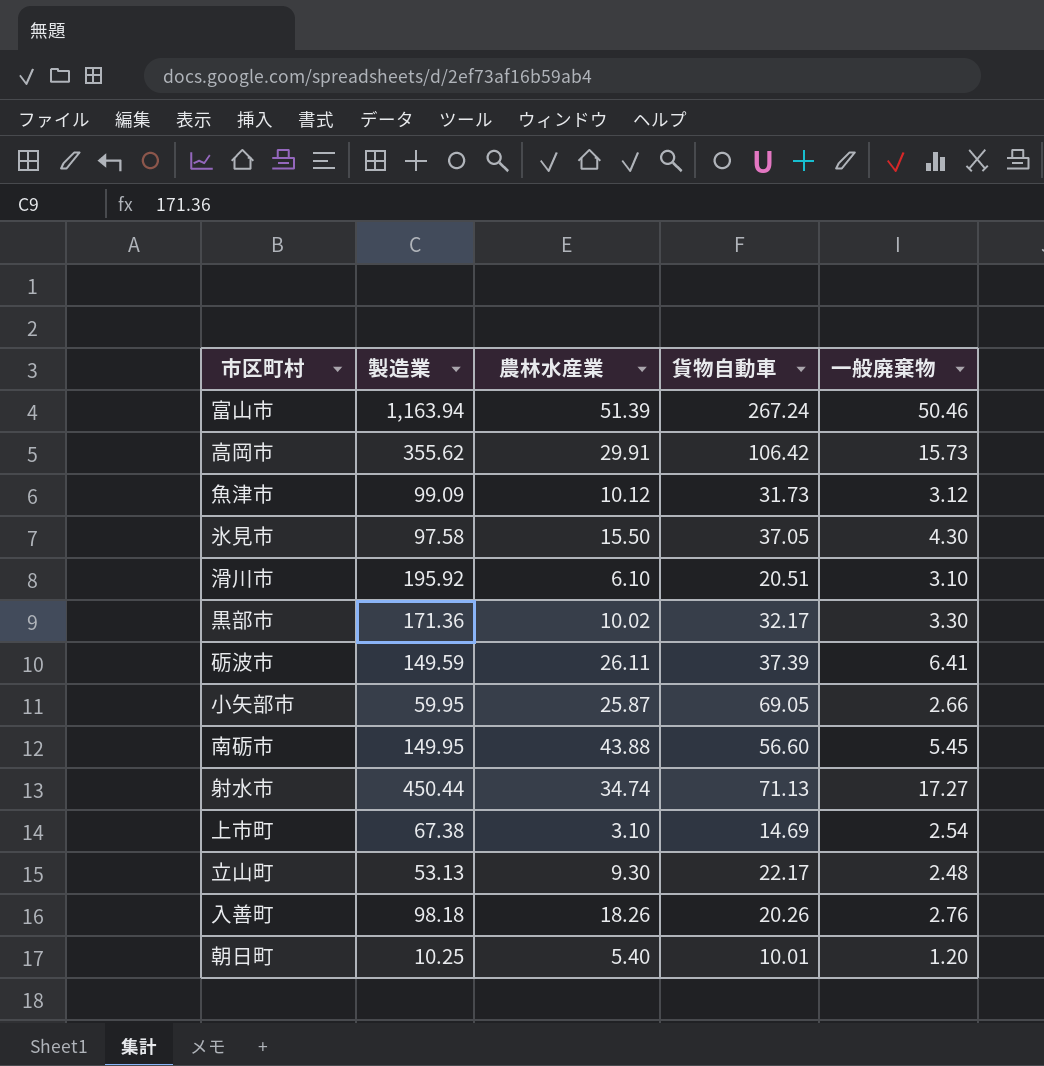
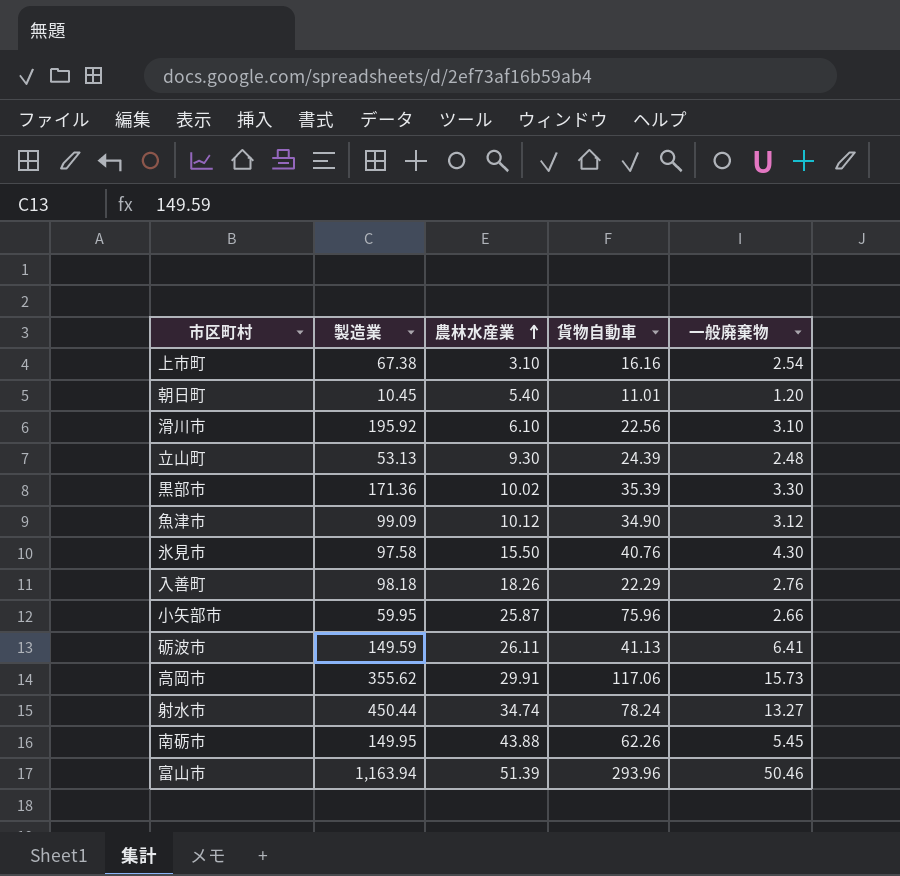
row order: none -> 農林水産業 ascending
上市町 | 貨物自動車: 14.69 -> 16.16
朝日町 | 製造業: 10.25 -> 10.45
朝日町 | 貨物自動車: 10.01 -> 11.01
滑川市 | 貨物自動車: 20.51 -> 22.56
立山町 | 貨物自動車: 22.17 -> 24.39
黒部市 | 貨物自動車: 32.17 -> 35.39
魚津市 | 貨物自動車: 31.73 -> 34.90
氷見市 | 貨物自動車: 37.05 -> 40.76
入善町 | 貨物自動車: 20.26 -> 22.29
小矢部市 | 貨物自動車: 69.05 -> 75.96
砺波市 | 貨物自動車: 37.39 -> 41.13
高岡市 | 貨物自動車: 106.42 -> 117.06
射水市 | 貨物自動車: 71.13 -> 78.24
射水市 | 一般廃棄物: 17.27 -> 13.27
南砺市 | 貨物自動車: 56.60 -> 62.26
富山市 | 貨物自動車: 267.24 -> 293.96

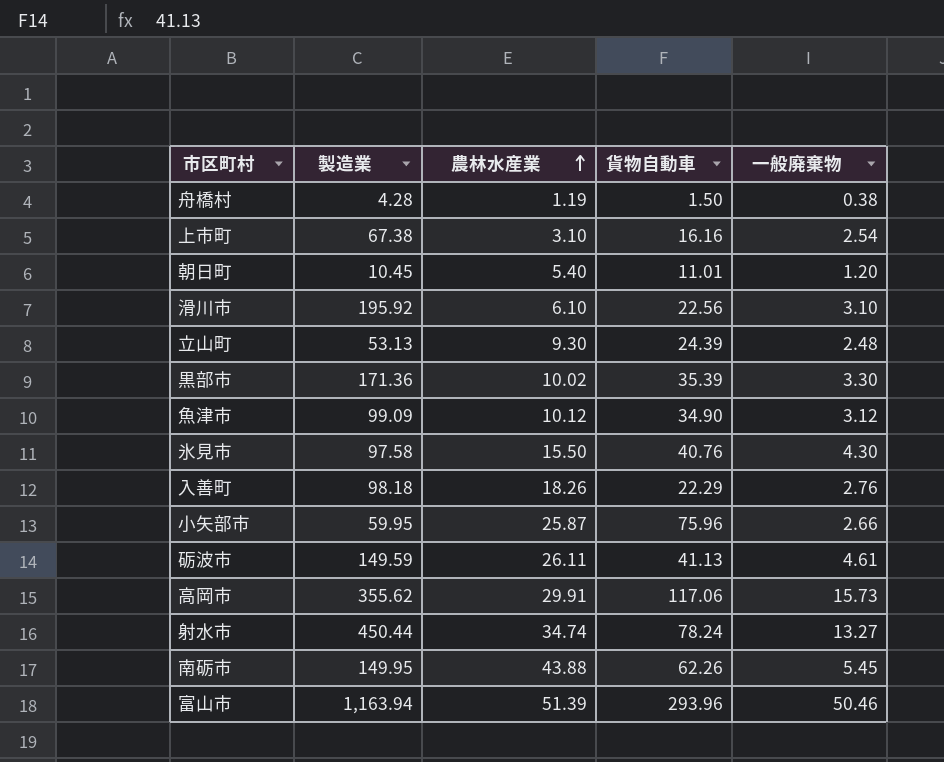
row 舟橋村: none -> 4.28 | 1.19 | 1.50 | 0.38
砺波市 | 一般廃棄物: 6.41 -> 4.61

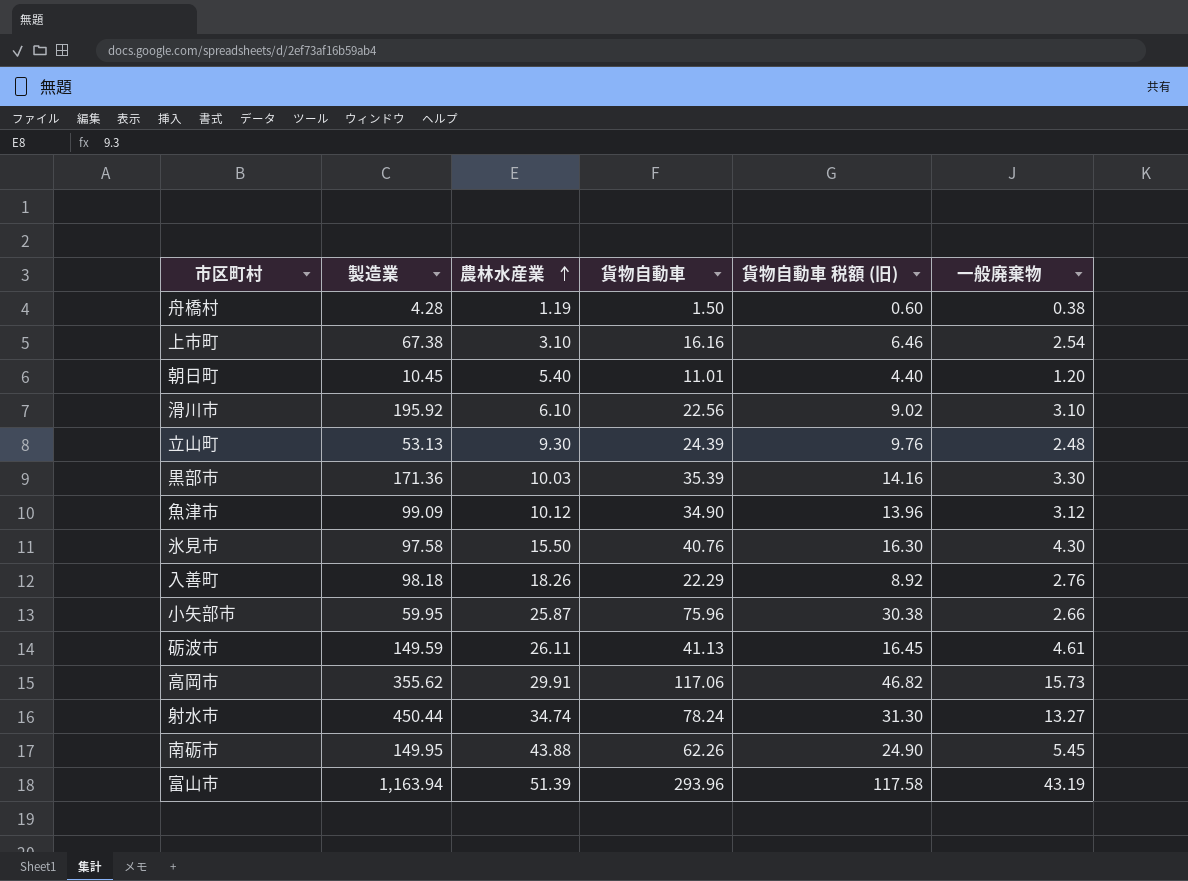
column 貨物自動車 税額 (旧) | formula: none -> [貨物自動車] * 0.4
黒部市 | 農林水産業: 10.02 -> 10.03
富山市 | 一般廃棄物: 50.46 -> 43.19

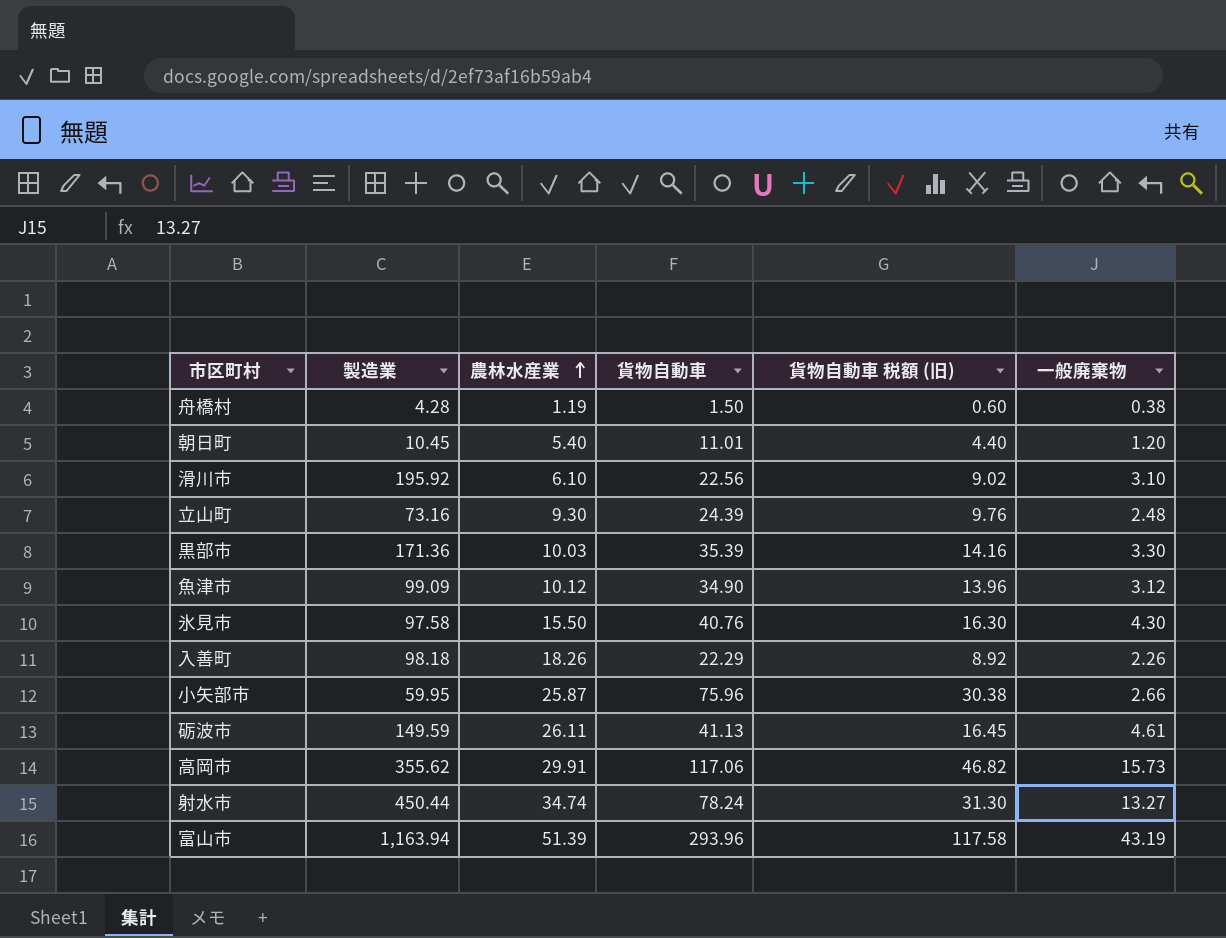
row 上市町: 67.38 | 3.10 | 16.16 | 6.46 | 2.54 -> none
row 南砺市: 149.95 | 43.88 | 62.26 | 24.90 | 5.45 -> none
立山町 | 製造業: 53.13 -> 73.16
入善町 | 一般廃棄物: 2.76 -> 2.26

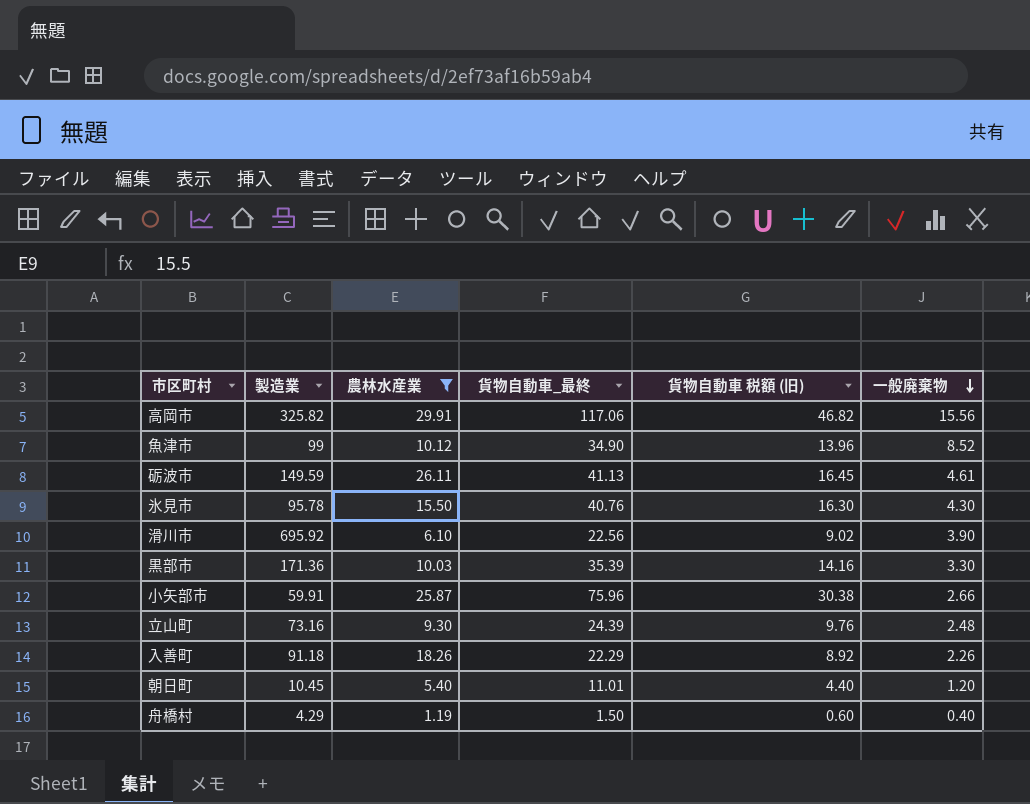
filter: none -> 農林水産業 <= 29.91
row order: 農林水産業 ascending -> 一般廃棄物 descending
column name: 貨物自動車 -> 貨物自動車_最終
高岡市 | 製造業: 355.62 -> 325.82
高岡市 | 一般廃棄物: 15.73 -> 15.56
魚津市 | 製造業: 99.09 -> 99
魚津市 | 一般廃棄物: 3.12 -> 8.52
氷見市 | 製造業: 97.58 -> 95.78
滑川市 | 製造業: 195.92 -> 695.92
滑川市 | 一般廃棄物: 3.10 -> 3.90
小矢部市 | 製造業: 59.95 -> 59.91
入善町 | 製造業: 98.18 -> 91.18
舟橋村 | 製造業: 4.28 -> 4.29
舟橋村 | 一般廃棄物: 0.38 -> 0.40

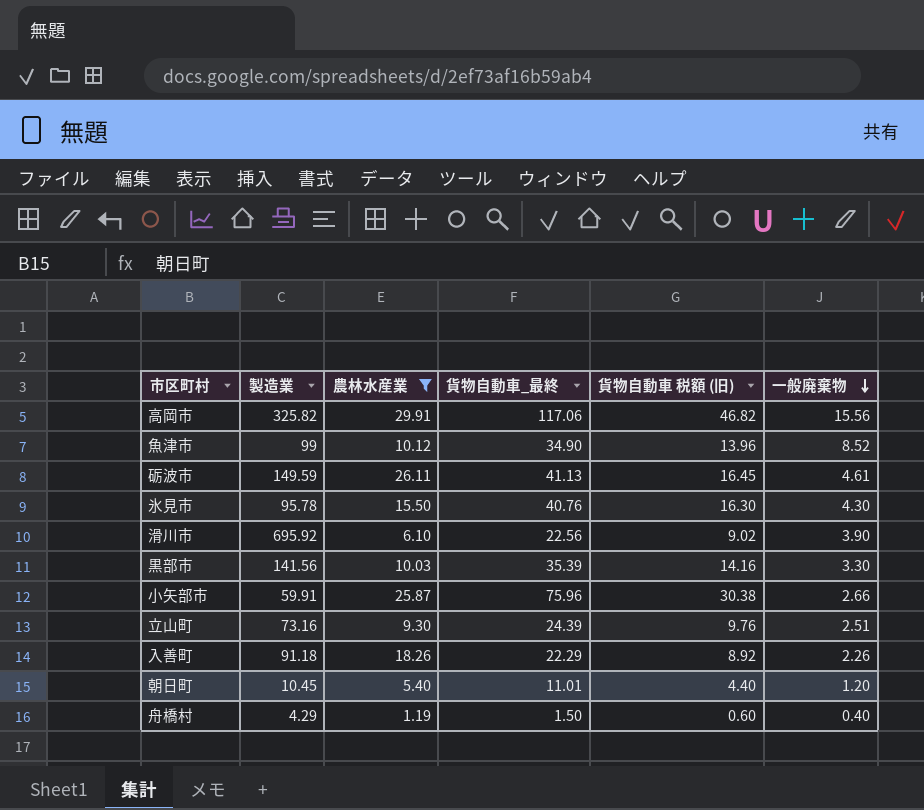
黒部市 | 製造業: 171.36 -> 141.56
立山町 | 一般廃棄物: 2.48 -> 2.51

